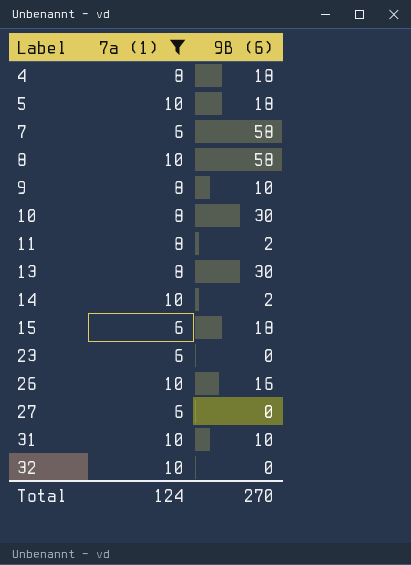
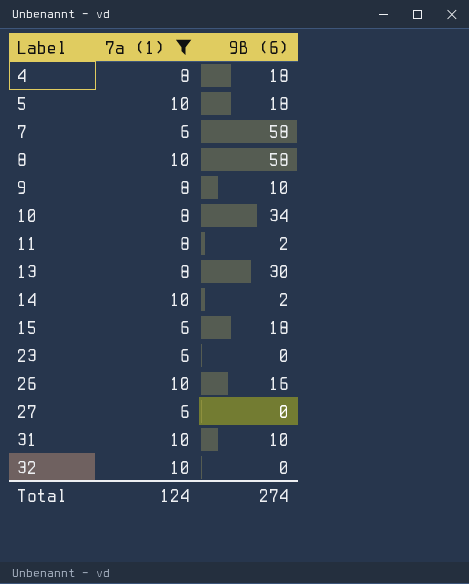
10 | 9в (6): 30 -> 34
Total | 9в (6): 270 -> 274

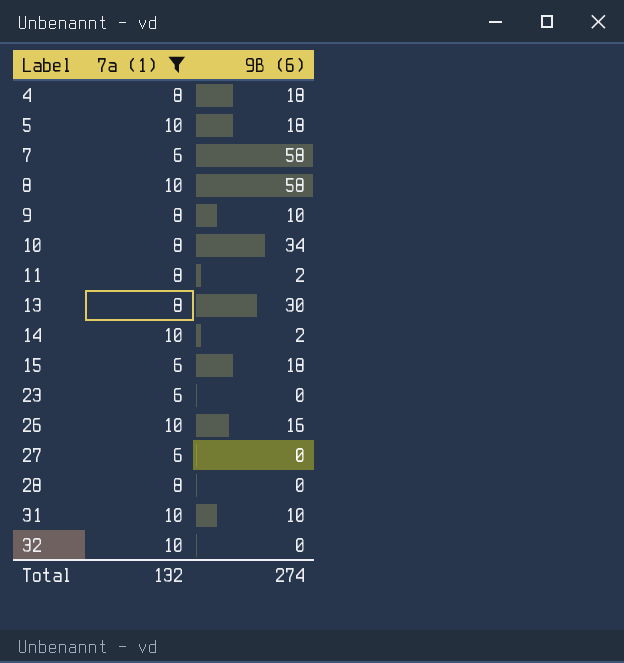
row 28: none -> 8 | 0
Total | 7а (1): 124 -> 132

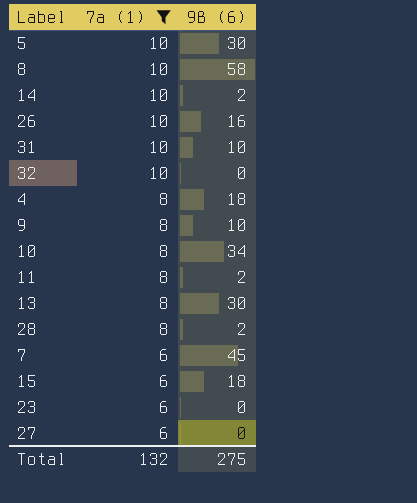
row order: Label ascending -> 7а (1) descending
5 | 9в (6): 18 -> 30
28 | 9в (6): 0 -> 2
7 | 9в (6): 58 -> 45
Total | 9в (6): 274 -> 275

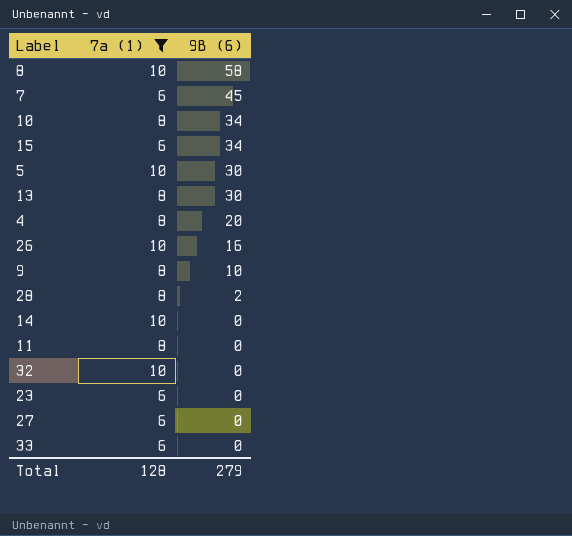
row order: 7а (1) descending -> 9в (6) descending
row 31: 10 | 10 -> none
15 | 9в (6): 18 -> 34
4 | 9в (6): 18 -> 20
14 | 9в (6): 2 -> 0
11 | 9в (6): 2 -> 0
row 33: none -> 6 | 0
Total | 7а (1): 132 -> 128
Total | 9в (6): 275 -> 279

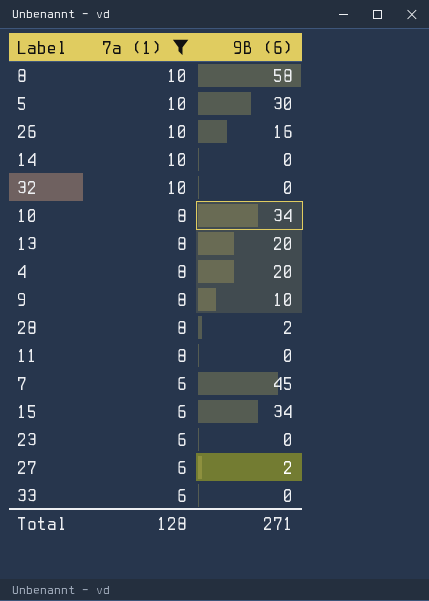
row order: 9в (6) descending -> 7а (1) descending
13 | 9в (6): 30 -> 20
27 | 9в (6): 0 -> 2
Total | 9в (6): 279 -> 271

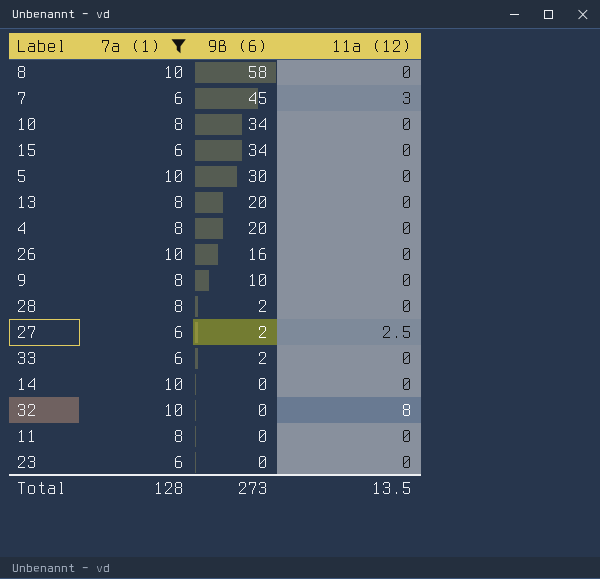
row order: 7а (1) descending -> 9в (6) descending
column 11а (12) | position: none -> 4
33 | 9в (6): 0 -> 2
Total | 9в (6): 271 -> 273

